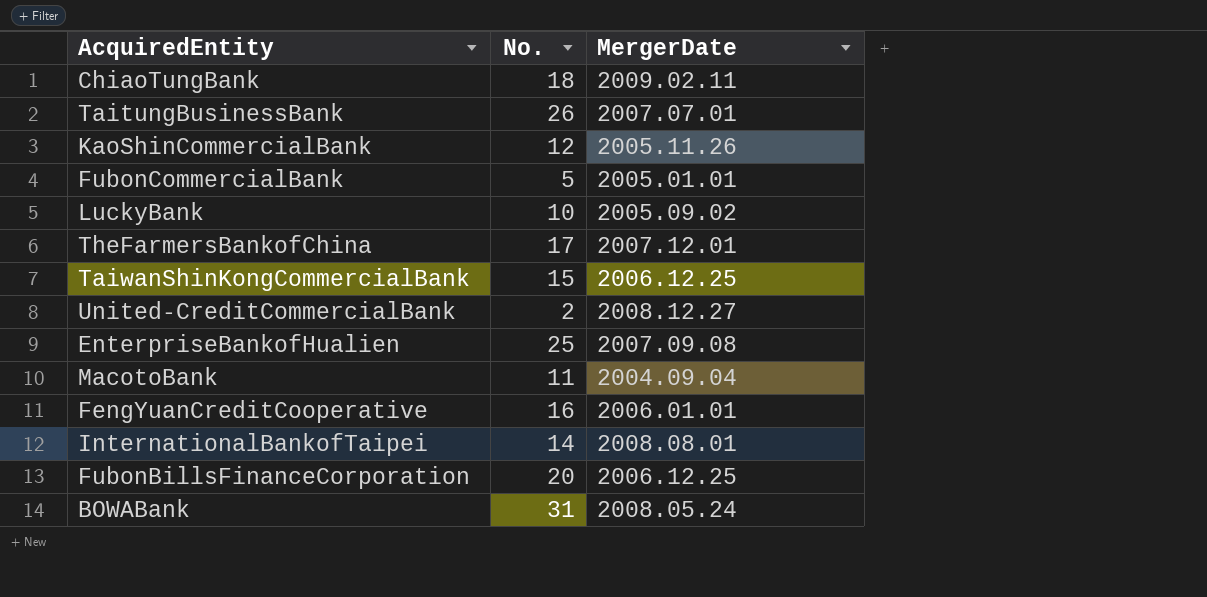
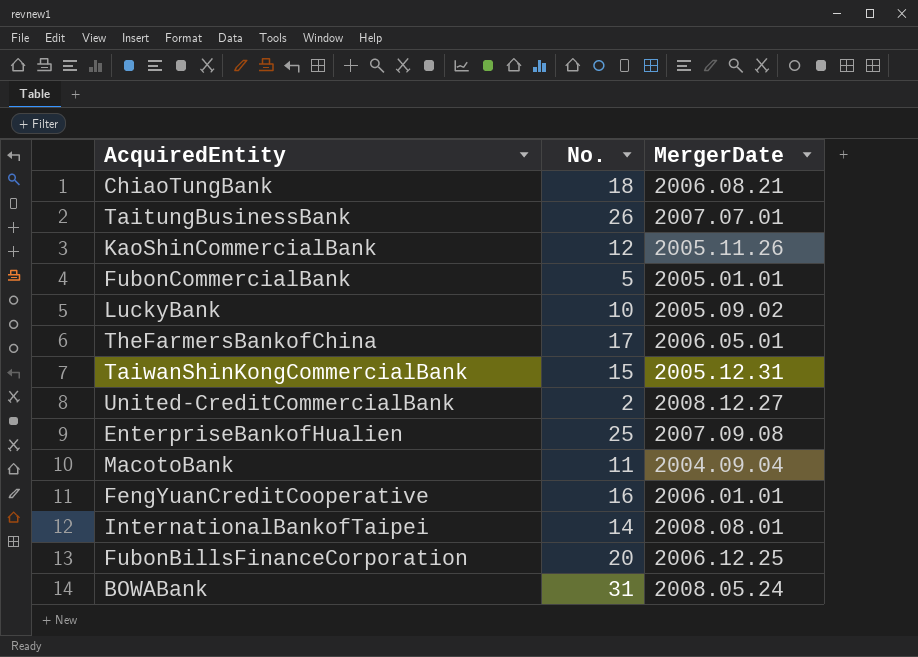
ChiaoTungBank | MergerDate: 2009.02.11 -> 2006.08.21
TheFarmersBankofChina | MergerDate: 2007.12.01 -> 2006.05.01
TaiwanShinKongCommercialBank | MergerDate: 2006.12.25 -> 2005.12.31

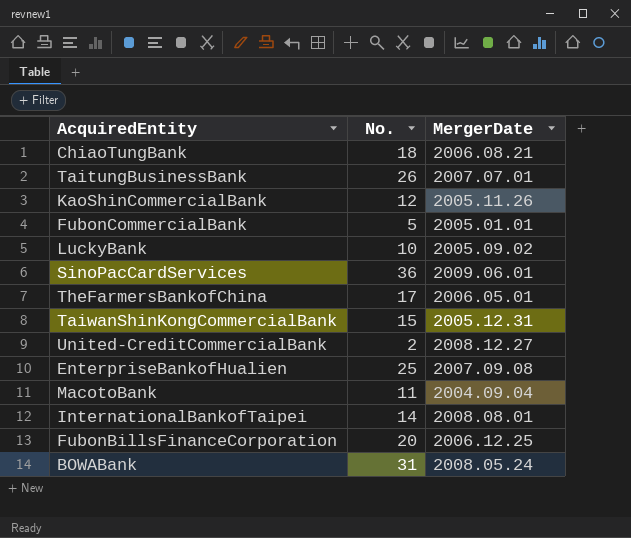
row FengYuanCreditCooperative: 16 | 2006.01.01 -> none
row SinoPacCardServices: none -> 36 | 2009.06.01

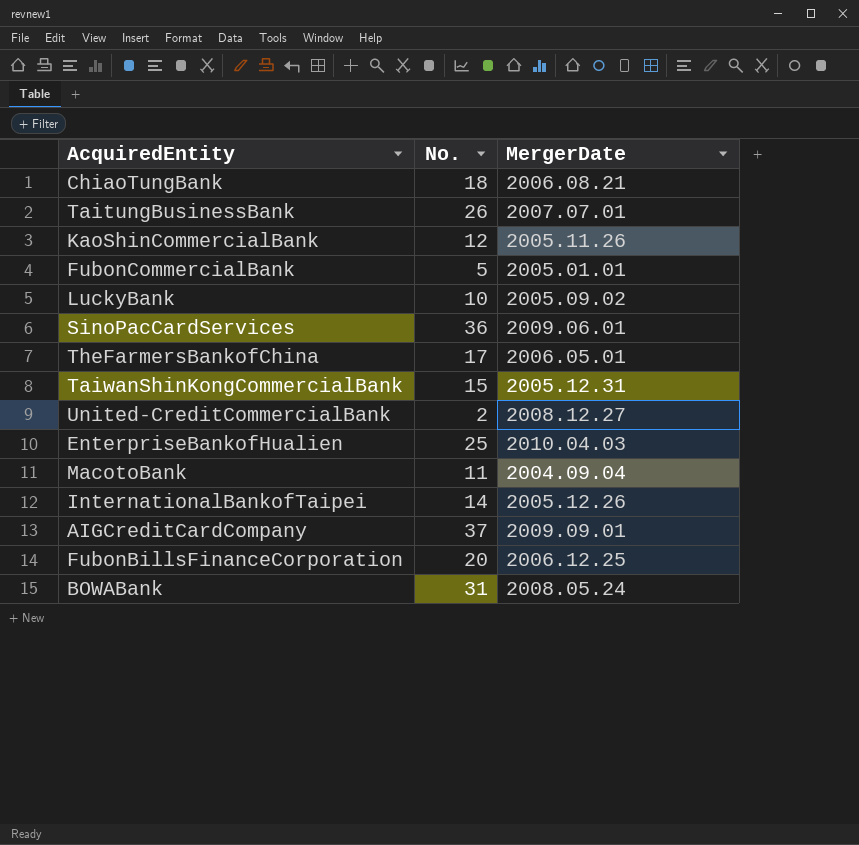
EnterpriseBankofHualien | MergerDate: 2007.09.08 -> 2010.04.03
InternationalBankofTaipei | MergerDate: 2008.08.01 -> 2005.12.26
row AIGCreditCardCompany: none -> 37 | 2009.09.01

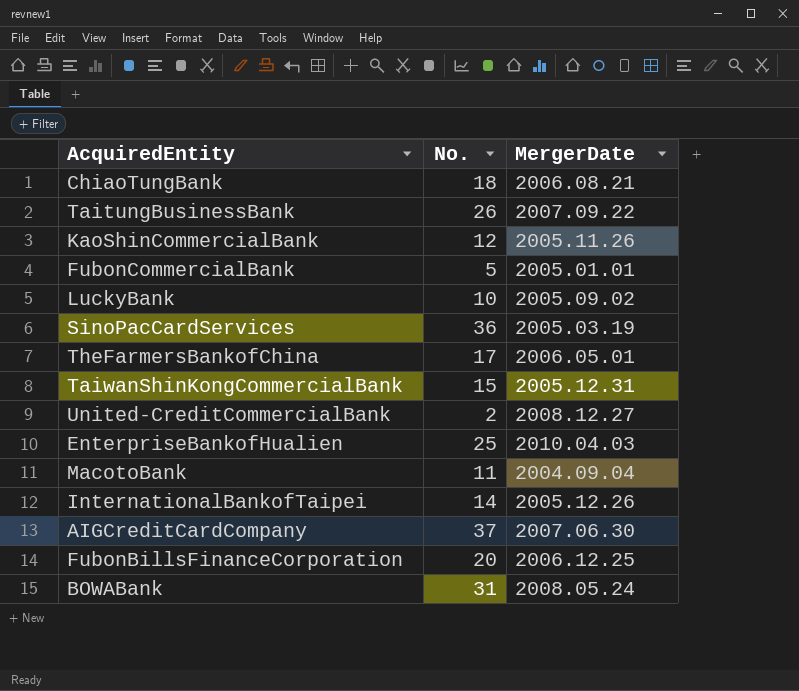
TaitungBusinessBank | MergerDate: 2007.07.01 -> 2007.09.22
SinoPacCardServices | MergerDate: 2009.06.01 -> 2005.03.19
AIGCreditCardCompany | MergerDate: 2009.09.01 -> 2007.06.30

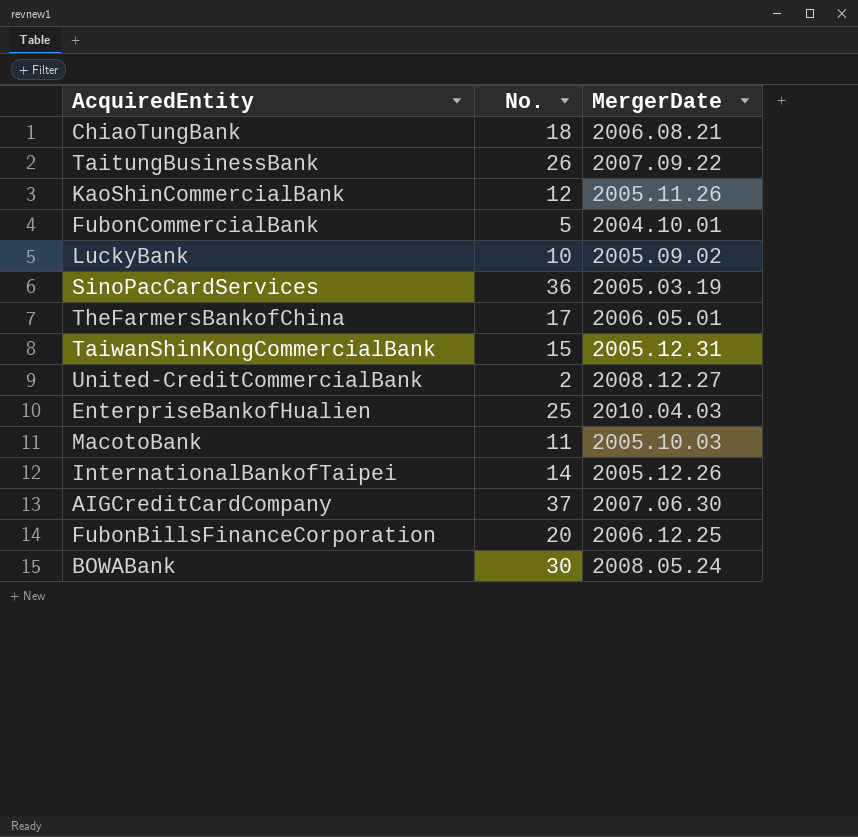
FubonCommercialBank | MergerDate: 2005.01.01 -> 2004.10.01
MacotoBank | MergerDate: 2004.09.04 -> 2005.10.03
BOWABank | No.: 31 -> 30

